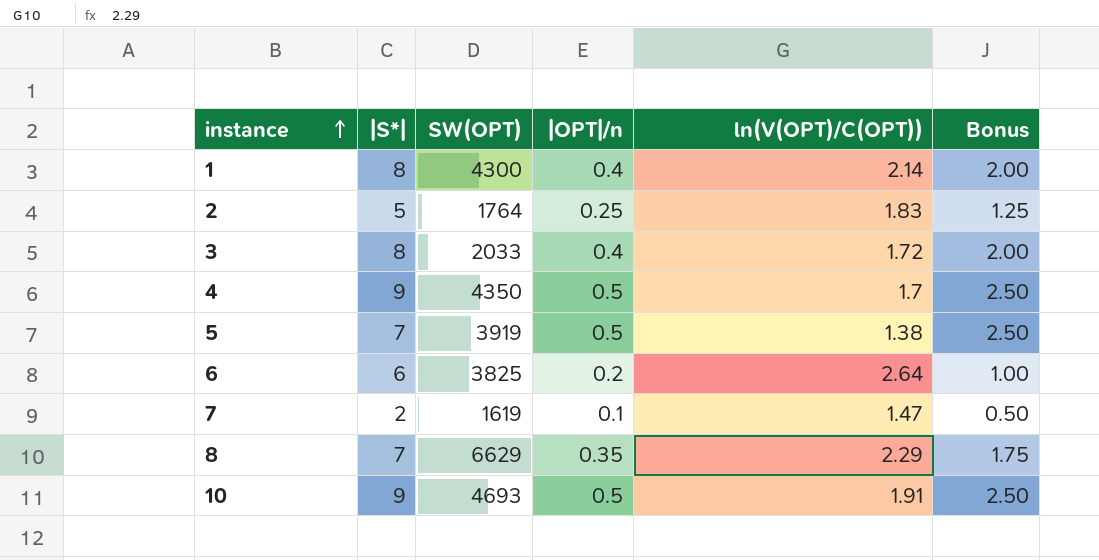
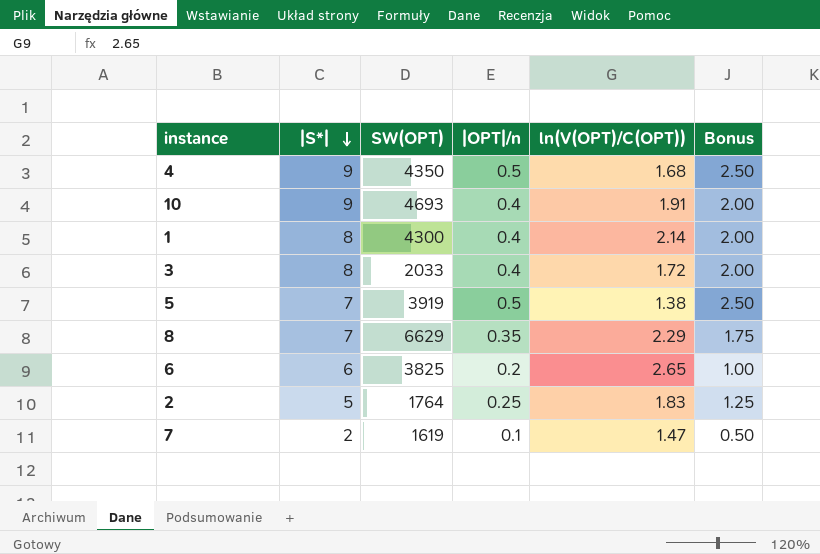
row order: instance ascending -> |S*| descending
4 | ln(V(OPT)/C(OPT)): 1.7 -> 1.68
10 | |OPT|/n: 0.5 -> 0.4
10 | Bonus: 2.50 -> 2.00
6 | ln(V(OPT)/C(OPT)): 2.64 -> 2.65

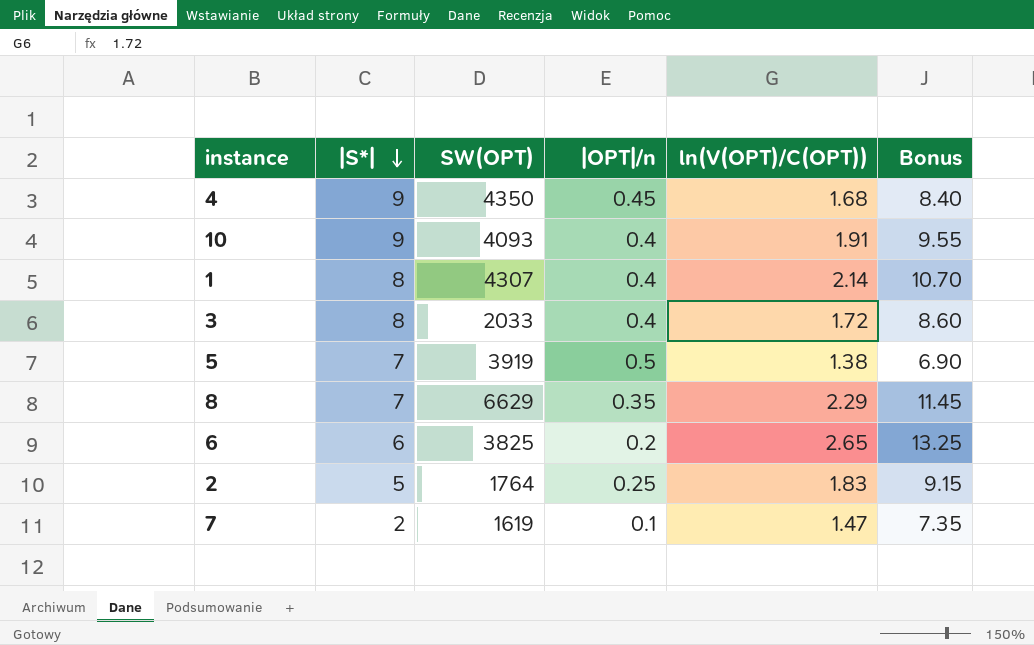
column Bonus | formula: [|OPT|/n] * 5 -> [ln(V(OPT)/C(OPT))] * 5
4 | |OPT|/n: 0.5 -> 0.45
10 | SW(OPT): 4693 -> 4093
1 | SW(OPT): 4300 -> 4307

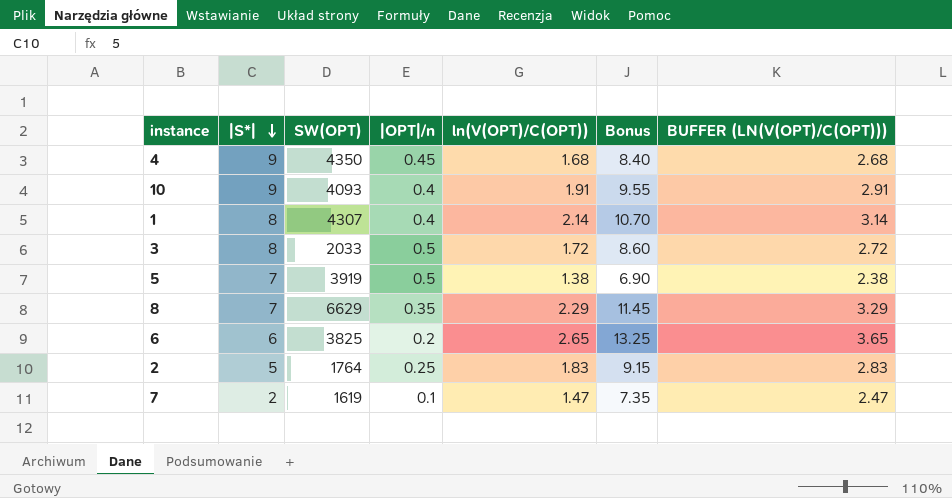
column BUFFER (LN(V(OPT)/C(OPT))) | formula: none -> [ln(V(OPT)/C(OPT))] + 1
3 | |OPT|/n: 0.4 -> 0.5

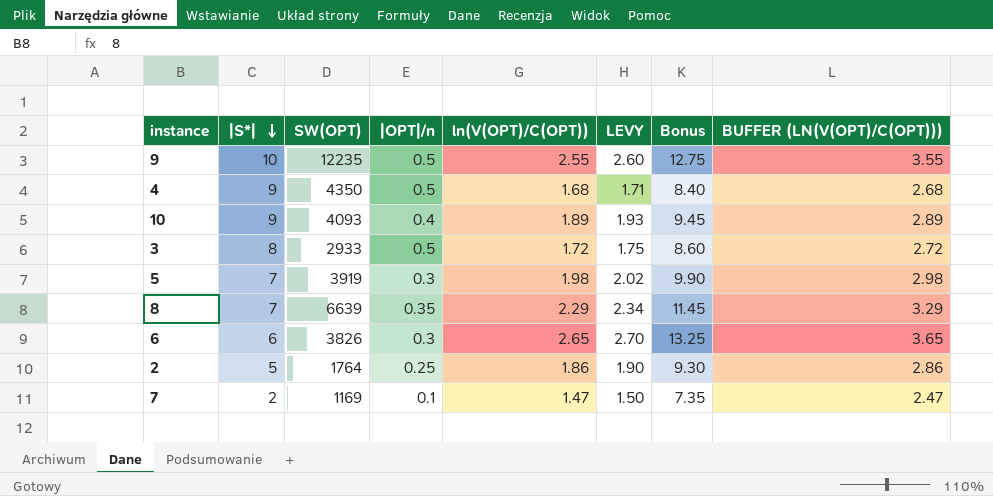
column LEVY | formula: none -> [ln(V(OPT)/C(OPT))] * 1.02
row 1: 8 | 4307 | 0.4 | 2.14 | 10.70 | 3.14 -> none
row 9: none -> 10 | 12235 | 0.5 | 2.55 | 2.60 | 12.75 | 3.55
4 | |OPT|/n: 0.45 -> 0.5
10 | ln(V(OPT)/C(OPT)): 1.91 -> 1.89
10 | Bonus: 9.55 -> 9.45
10 | BUFFER (LN(V(OPT)/C(OPT))): 2.91 -> 2.89
3 | SW(OPT): 2033 -> 2933
5 | |OPT|/n: 0.5 -> 0.3
5 | ln(V(OPT)/C(OPT)): 1.38 -> 1.98
5 | Bonus: 6.90 -> 9.90
5 | BUFFER (LN(V(OPT)/C(OPT))): 2.38 -> 2.98
8 | SW(OPT): 6629 -> 6639
6 | SW(OPT): 3825 -> 3826
6 | |OPT|/n: 0.2 -> 0.3
2 | ln(V(OPT)/C(OPT)): 1.83 -> 1.86
2 | Bonus: 9.15 -> 9.30
2 | BUFFER (LN(V(OPT)/C(OPT))): 2.83 -> 2.86
7 | SW(OPT): 1619 -> 1169

